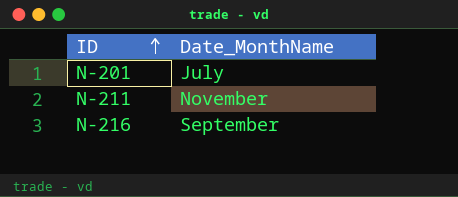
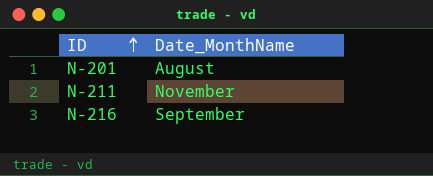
N-201 | Date_MonthName: July -> August

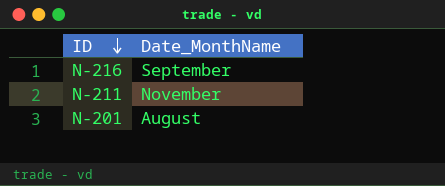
row order: ID ascending -> ID descending

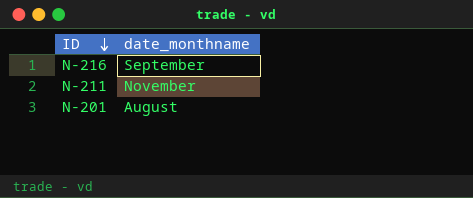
column name: Date_MonthName -> date_monthname

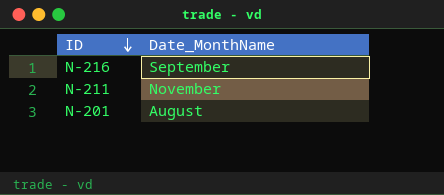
column name: date_monthname -> Date_MonthName

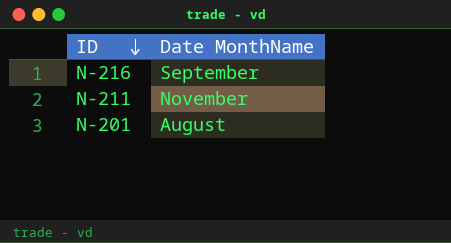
column name: Date_MonthName -> Date MonthName

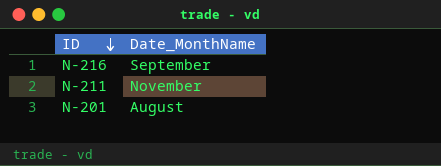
column name: Date MonthName -> Date_MonthName

